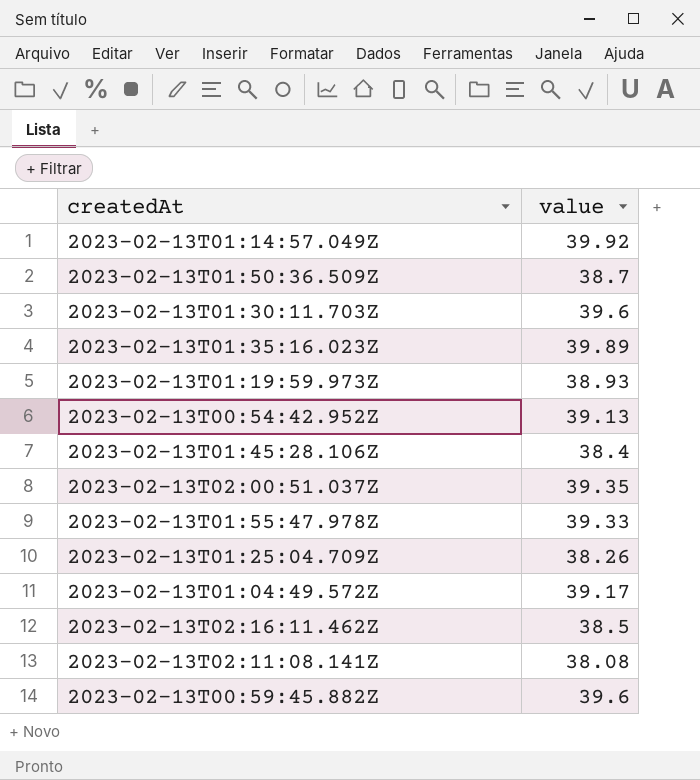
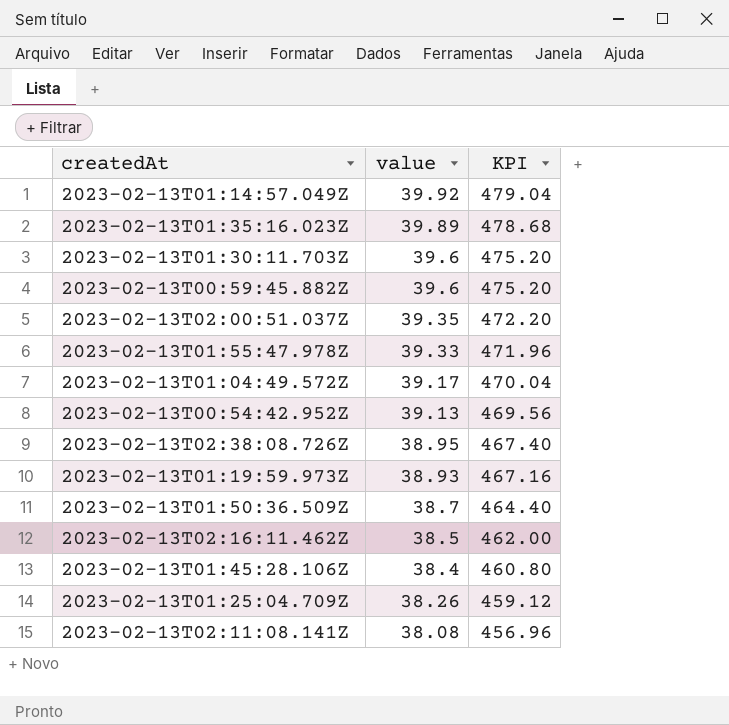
row order: none -> value descending
column KPI | formula: none -> [value] * 12
row 2023-02-13T02:38:08.726Z: none -> 38.95 | 467.40

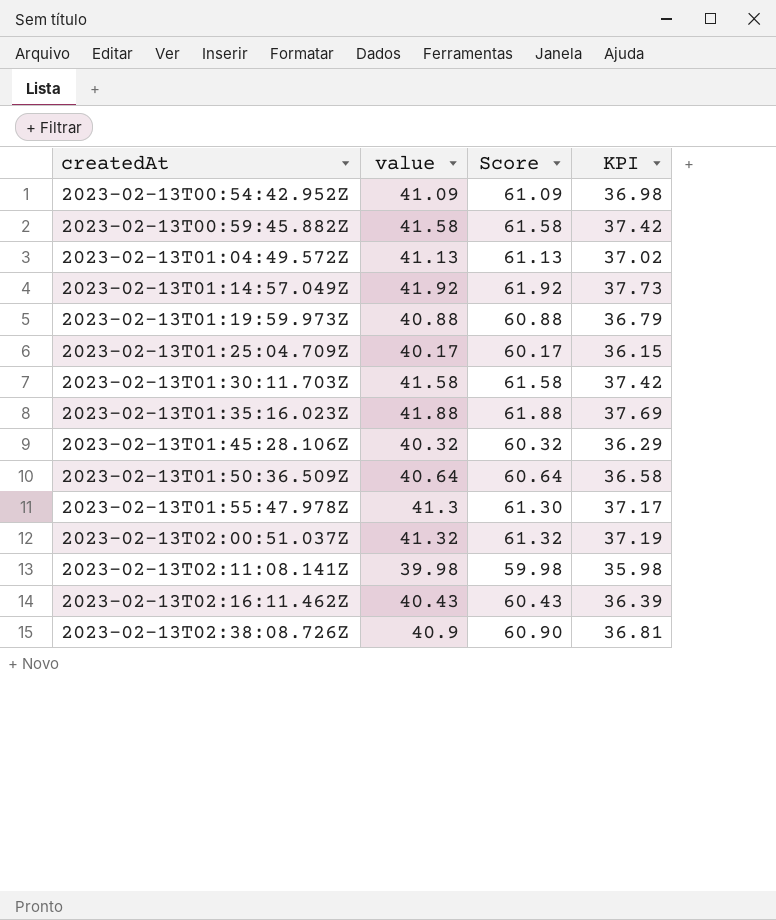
row order: value descending -> createdAt ascending
column Score | formula: none -> [value] + 20
column KPI | formula: [value] * 12 -> [value] * 0.9
2023-02-13T00:54:42.952Z | value: 39.13 -> 41.09
2023-02-13T00:59:45.882Z | value: 39.6 -> 41.58
2023-02-13T01:04:49.572Z | value: 39.17 -> 41.13
2023-02-13T01:14:57.049Z | value: 39.92 -> 41.92
2023-02-13T01:19:59.973Z | value: 38.93 -> 40.88
2023-02-13T01:25:04.709Z | value: 38.26 -> 40.17
2023-02-13T01:30:11.703Z | value: 39.6 -> 41.58
2023-02-13T01:35:16.023Z | value: 39.89 -> 41.88
2023-02-13T01:45:28.106Z | value: 38.4 -> 40.32
2023-02-13T01:50:36.509Z | value: 38.7 -> 40.64
2023-02-13T01:55:47.978Z | value: 39.33 -> 41.3
2023-02-13T02:00:51.037Z | value: 39.35 -> 41.32
2023-02-13T02:11:08.141Z | value: 38.08 -> 39.98
2023-02-13T02:16:11.462Z | value: 38.5 -> 40.43
2023-02-13T02:38:08.726Z | value: 38.95 -> 40.9

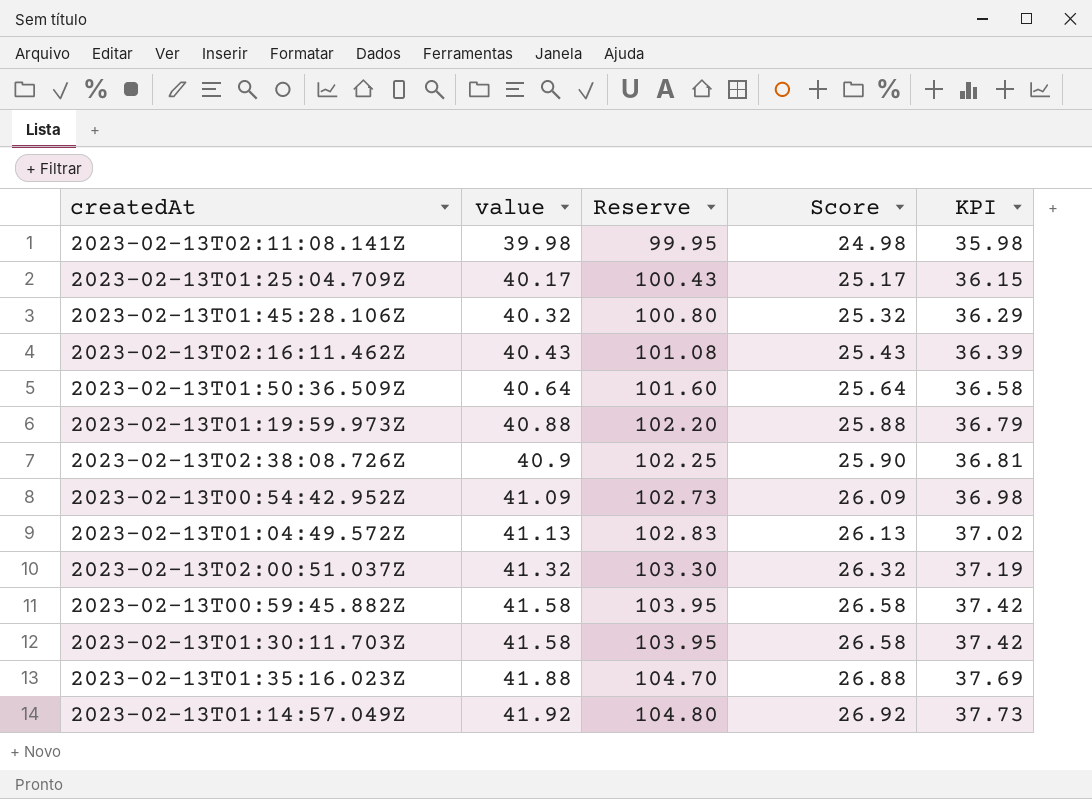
row order: createdAt ascending -> value ascending
column Reserve | formula: none -> [value] * 2.5
column Score | formula: [value] + 20 -> [value] - 15
row 2023-02-13T01:55:47.978Z: 41.3 | 61.30 | 37.17 -> none

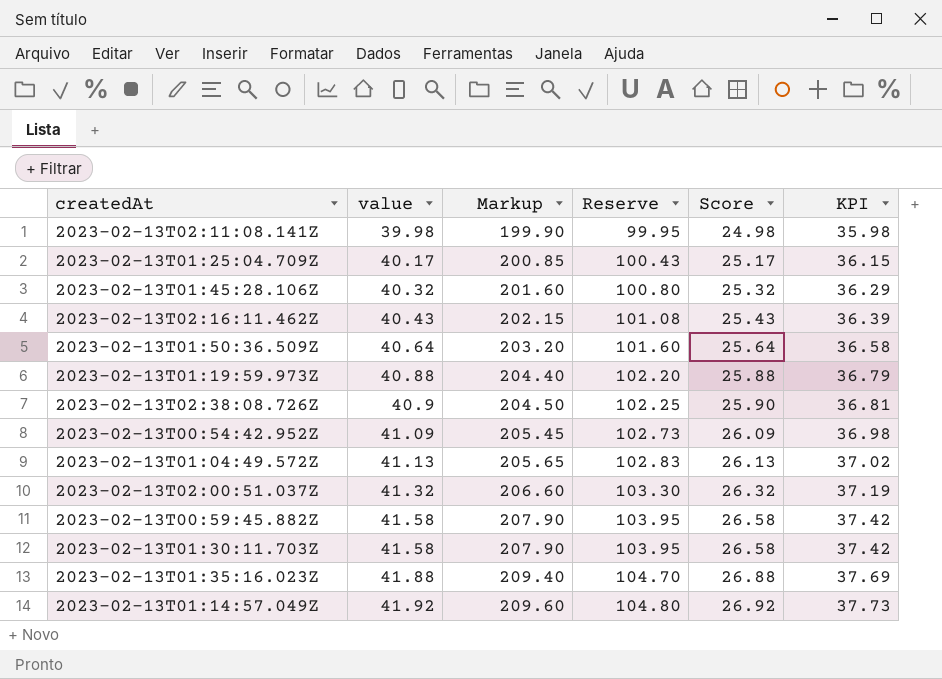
column Markup | formula: none -> [value] * 5

